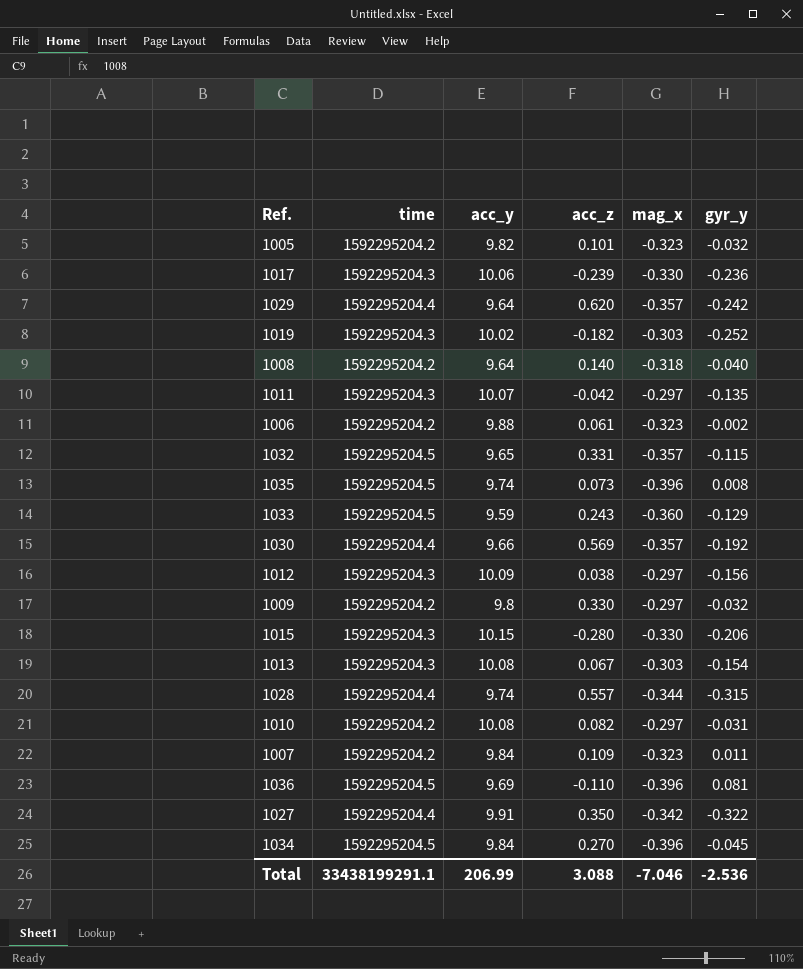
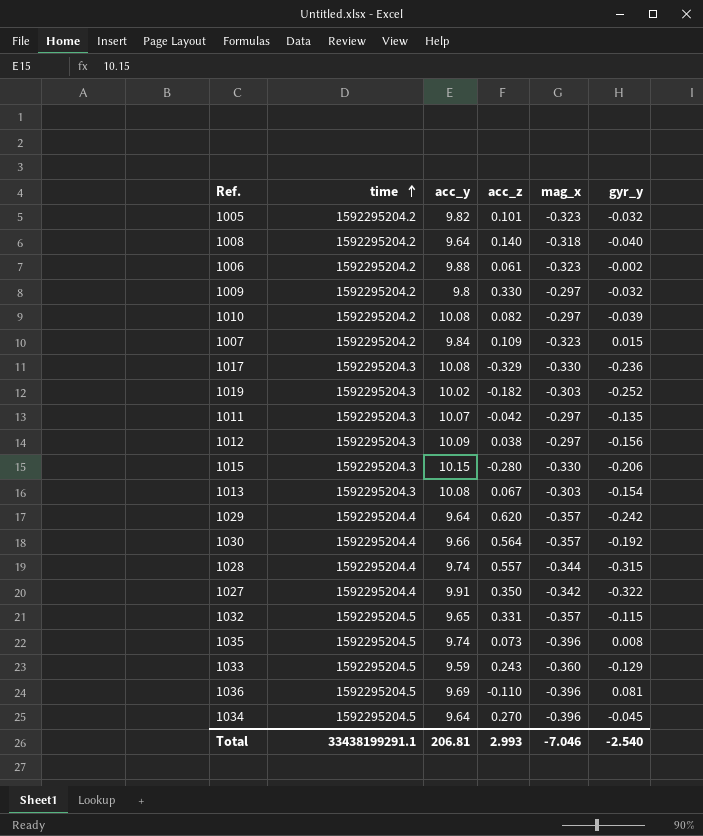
row order: none -> time ascending
1010 | gyr_y: -0.031 -> -0.039
1007 | gyr_y: 0.011 -> 0.015
1017 | acc_y: 10.06 -> 10.08
1017 | acc_z: -0.239 -> -0.329
1030 | acc_z: 0.569 -> 0.564
1034 | acc_y: 9.84 -> 9.64
Total | acc_y: 206.99 -> 206.81
Total | acc_z: 3.088 -> 2.993
Total | gyr_y: -2.536 -> -2.540

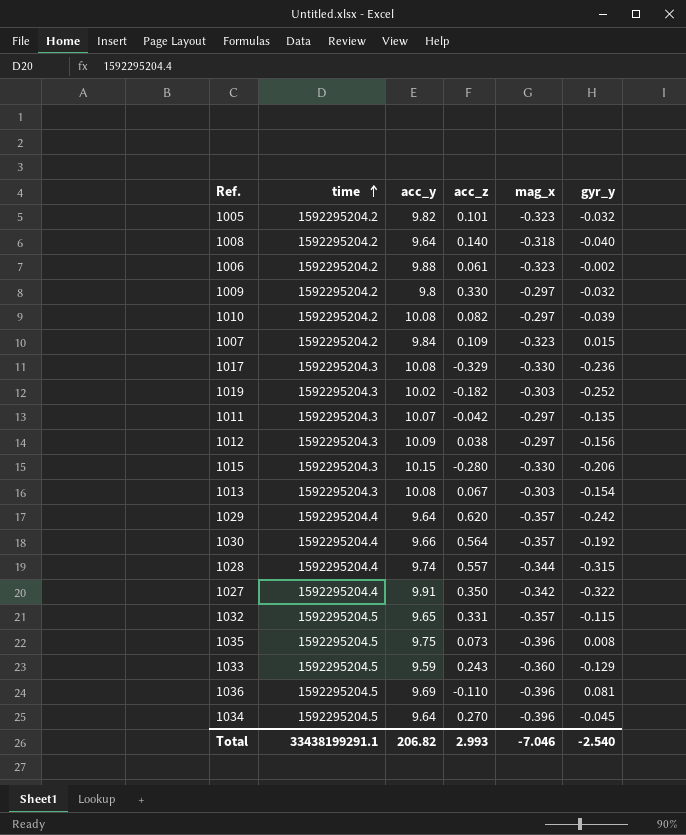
1035 | acc_y: 9.74 -> 9.75
Total | acc_y: 206.81 -> 206.82

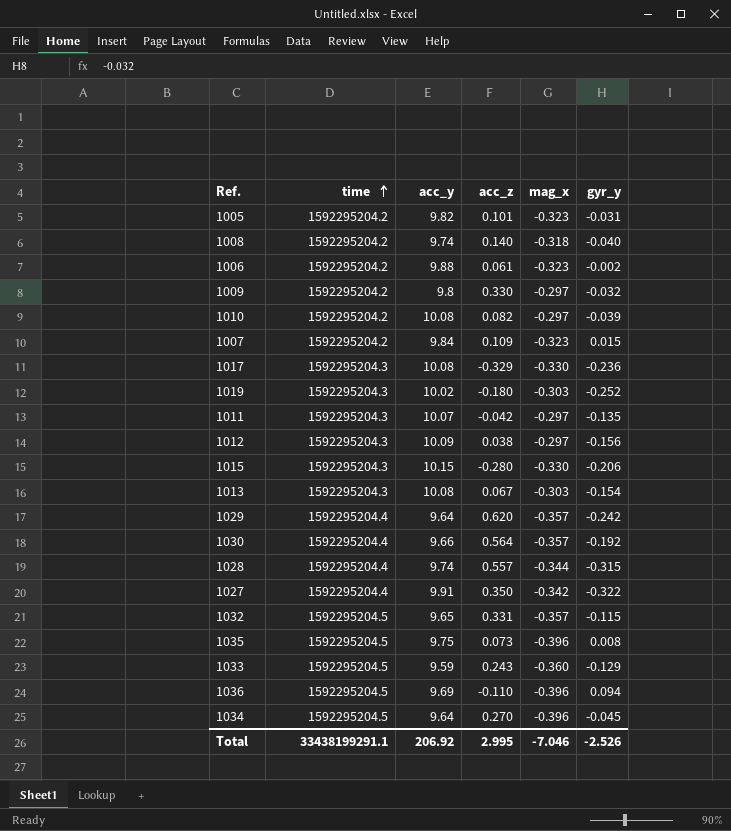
1005 | gyr_y: -0.032 -> -0.031
1008 | acc_y: 9.64 -> 9.74
1019 | acc_z: -0.182 -> -0.180
1036 | gyr_y: 0.081 -> 0.094
Total | acc_y: 206.82 -> 206.92
Total | acc_z: 2.993 -> 2.995
Total | gyr_y: -2.540 -> -2.526

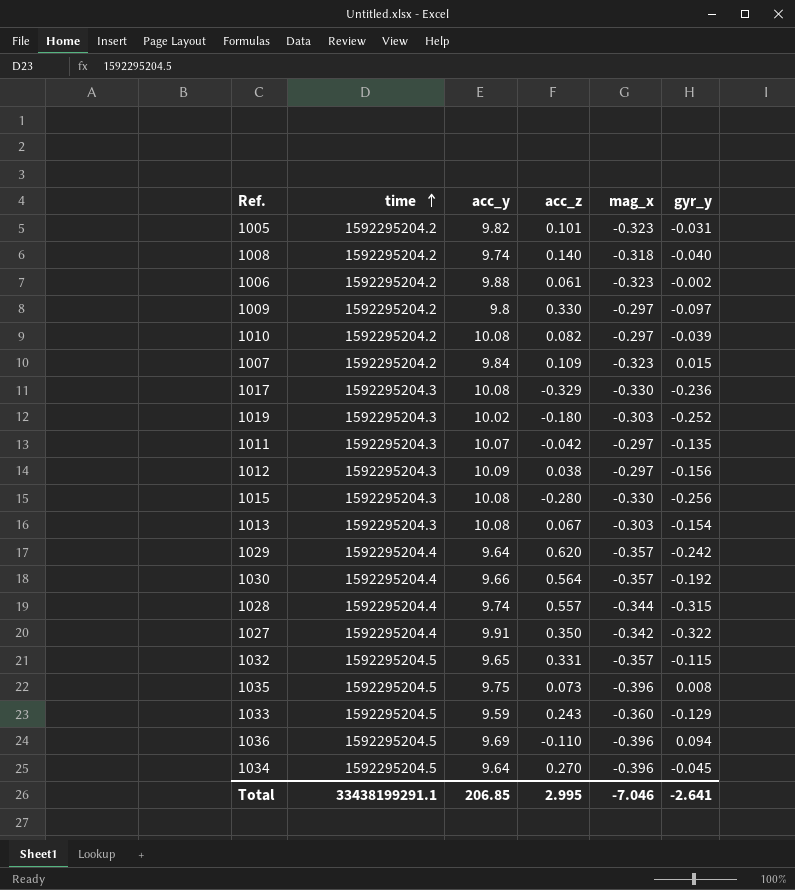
1009 | gyr_y: -0.032 -> -0.097
1015 | acc_y: 10.15 -> 10.08
1015 | gyr_y: -0.206 -> -0.256
Total | acc_y: 206.92 -> 206.85
Total | gyr_y: -2.526 -> -2.641

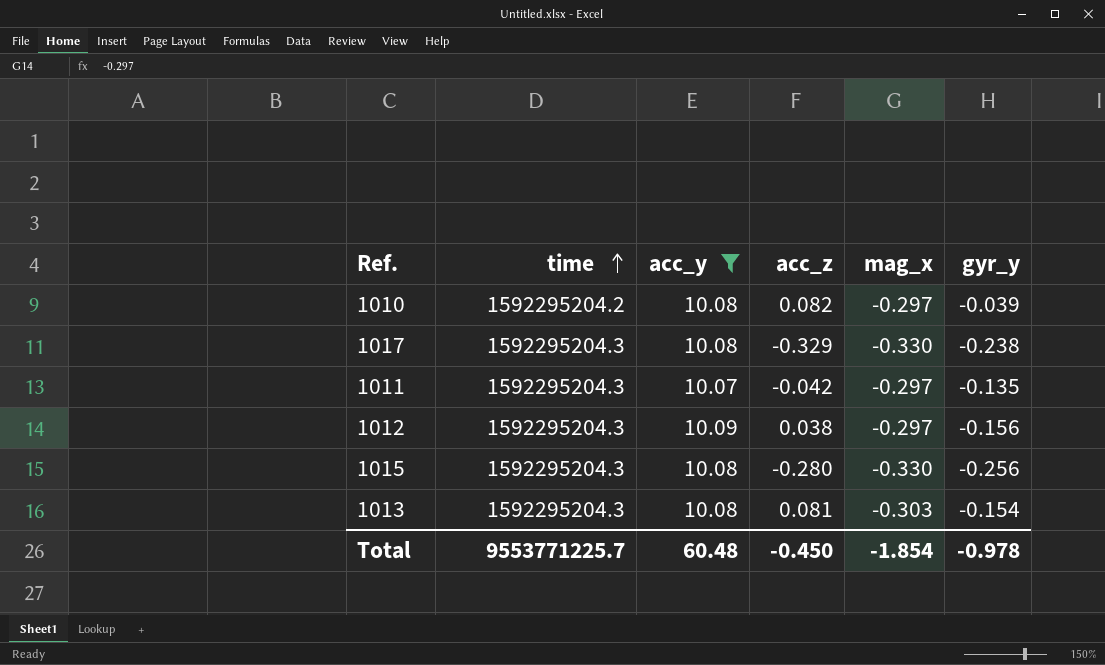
filter: none -> acc_y >= 10.07
1017 | gyr_y: -0.236 -> -0.238
1013 | acc_z: 0.067 -> 0.081
Total | time: 33438199291.1 -> 9553771225.7
Total | acc_y: 206.85 -> 60.48
Total | acc_z: 2.995 -> -0.450
Total | mag_x: -7.046 -> -1.854
Total | gyr_y: -2.641 -> -0.978

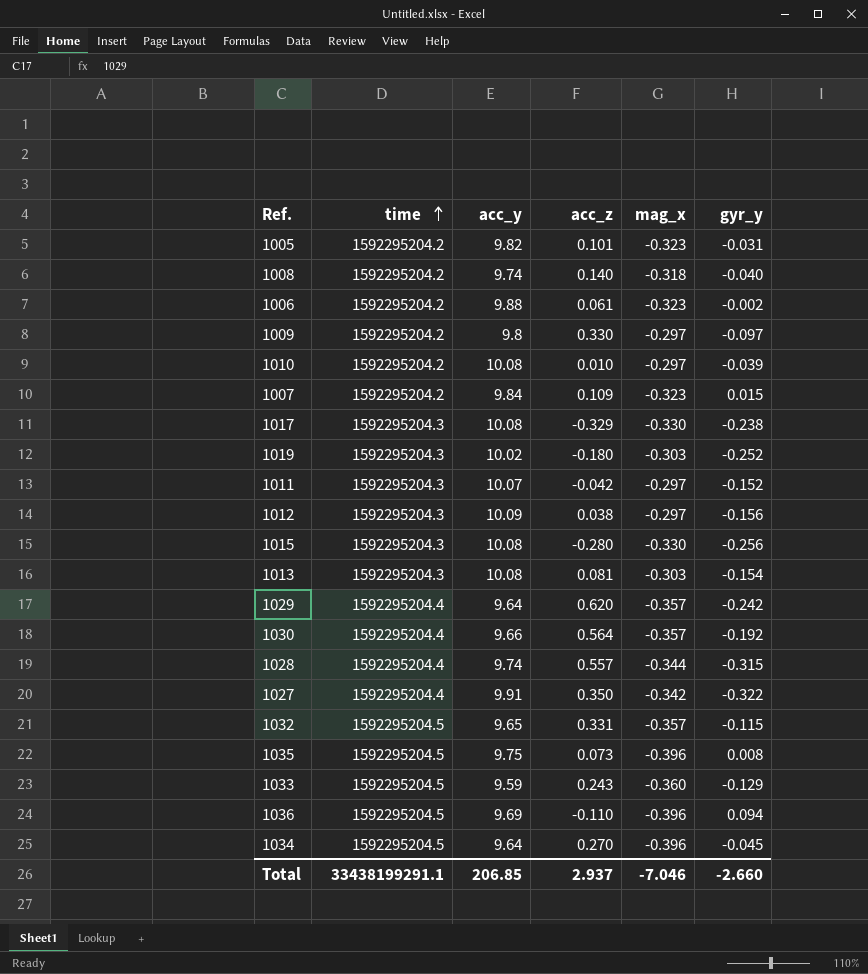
filter: acc_y >= 10.07 -> none
1010 | acc_z: 0.082 -> 0.010
1011 | gyr_y: -0.135 -> -0.152
Total | time: 9553771225.7 -> 33438199291.1
Total | acc_y: 60.48 -> 206.85
Total | acc_z: -0.450 -> 2.937
Total | mag_x: -1.854 -> -7.046
Total | gyr_y: -0.978 -> -2.660

